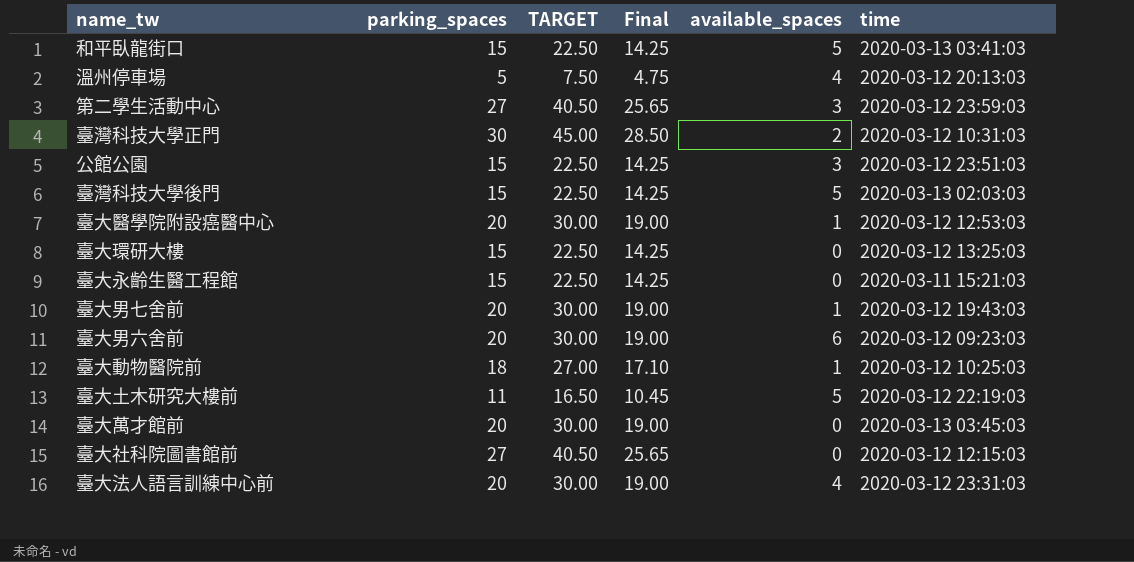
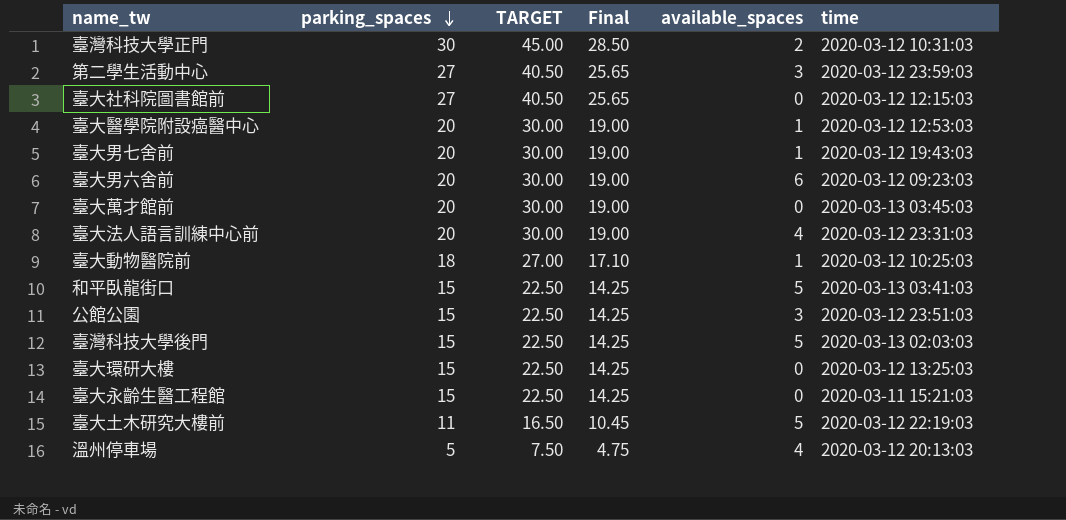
row order: none -> parking_spaces descending

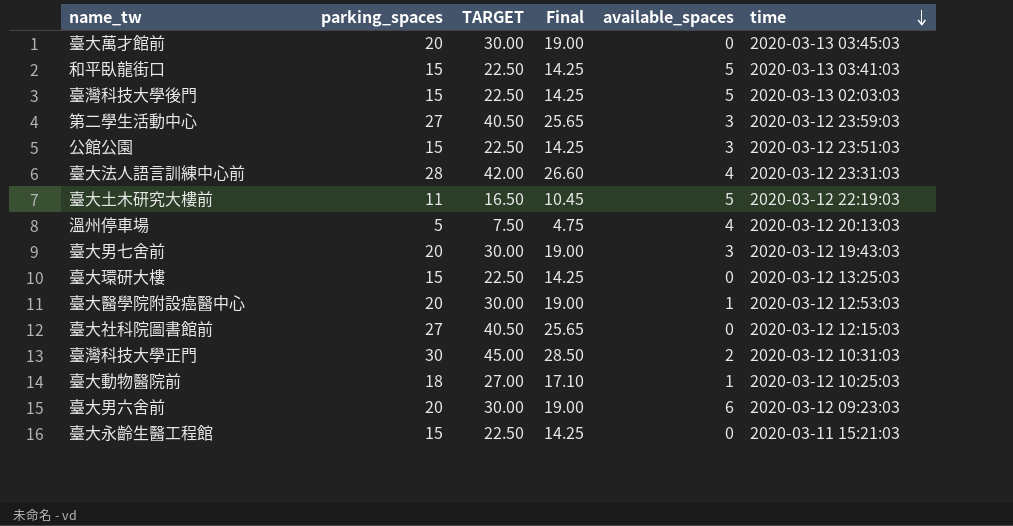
row order: parking_spaces descending -> time descending
臺大法人語言訓練中心前 | parking_spaces: 20 -> 28
臺大法人語言訓練中心前 | TARGET: 30.00 -> 42.00
臺大法人語言訓練中心前 | Final: 19.00 -> 26.60
臺大男七舍前 | available_spaces: 1 -> 3

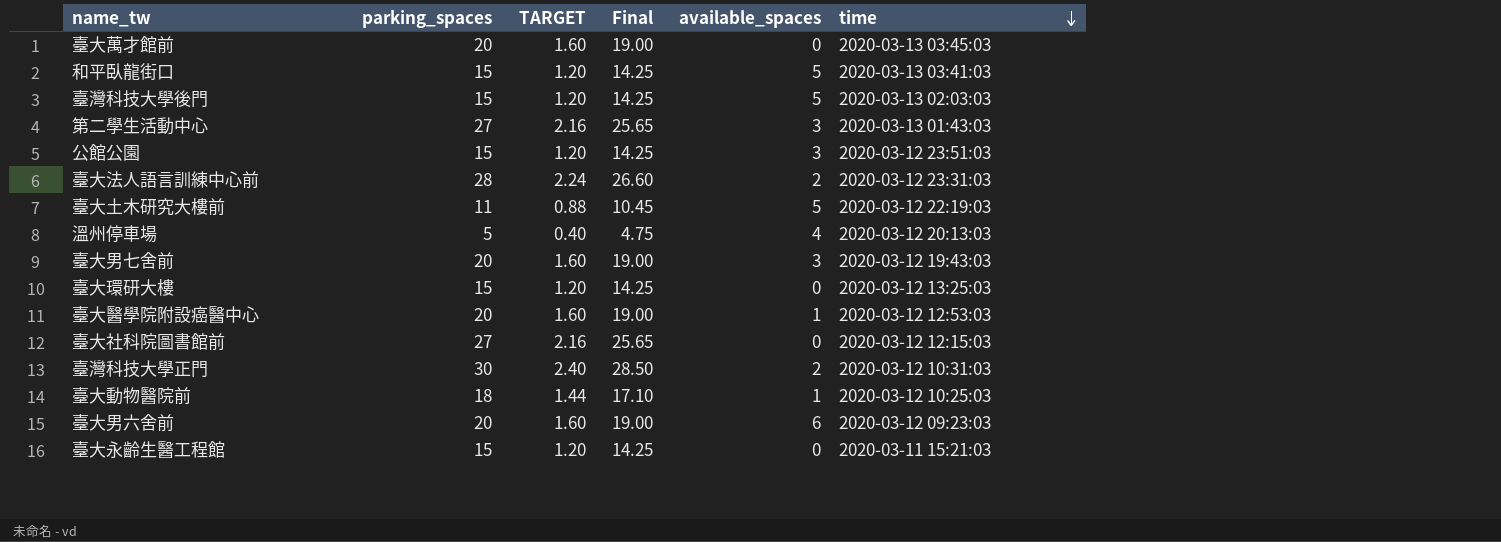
column TARGET | formula: [parking_spaces] * 1.5 -> [parking_spaces] * 0.08
第二學生活動中心 | time: 2020-03-12 23:59:03 -> 2020-03-13 01:43:03
臺大法人語言訓練中心前 | available_spaces: 4 -> 2

